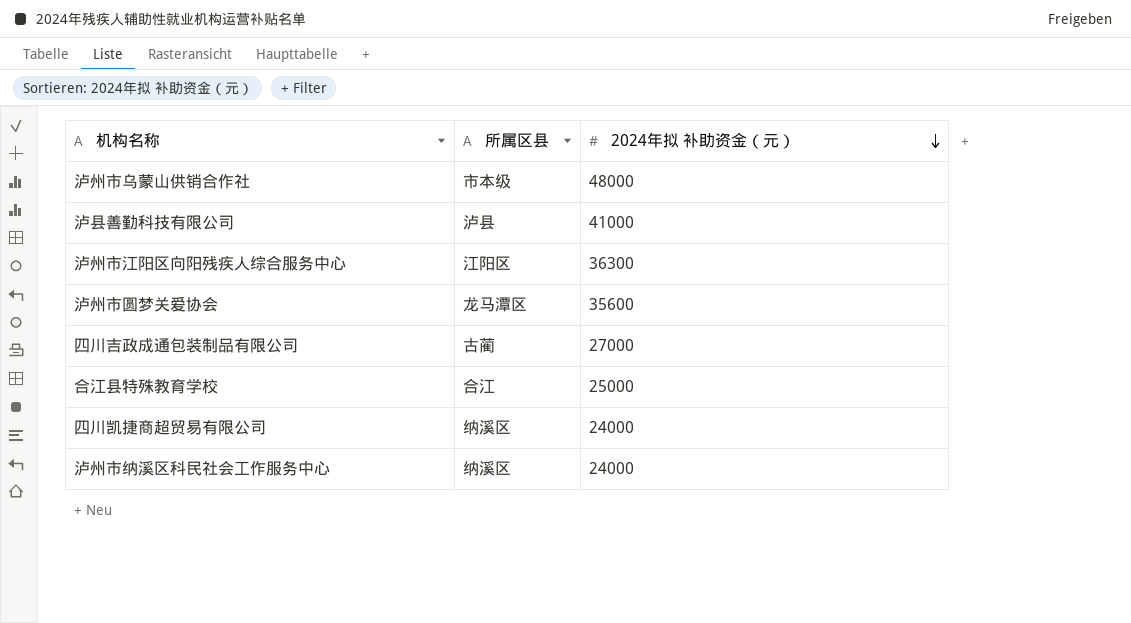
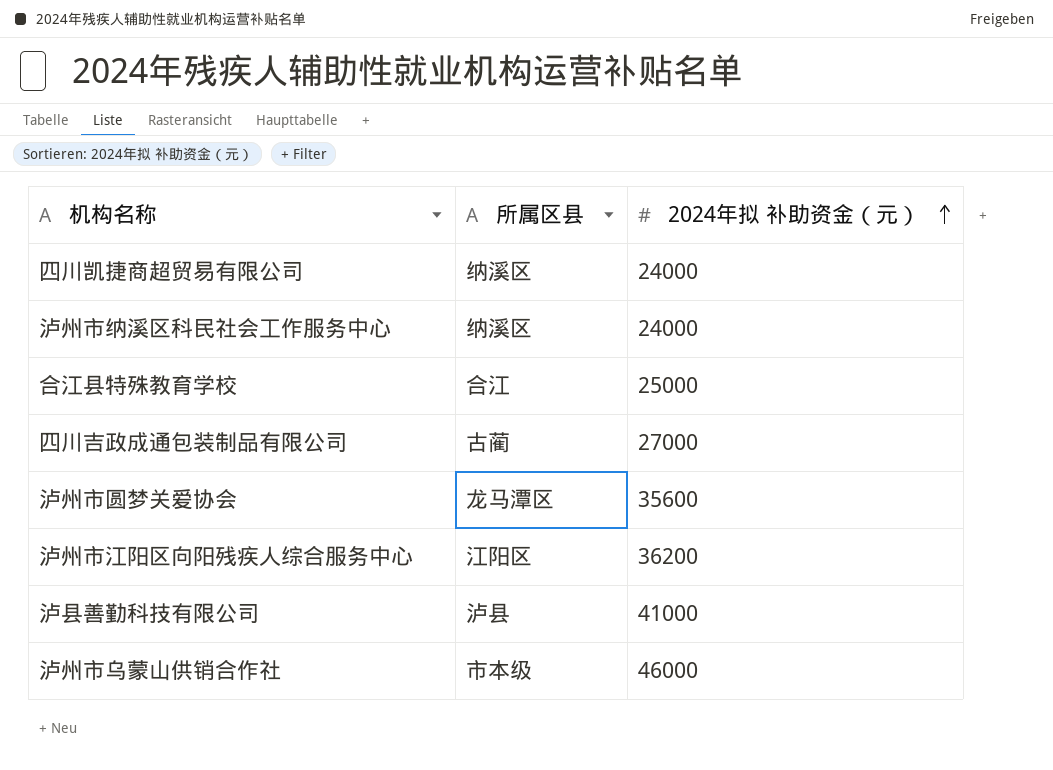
row order: 2024年拟 补助资金（元） descending -> 2024年拟 补助资金（元） ascending
泸州市江阳区向阳残疾人综合服务中心 | 2024年拟 补助资金（元）: 36300 -> 36200
泸州市乌蒙山供销合作社 | 2024年拟 补助资金（元）: 48000 -> 46000

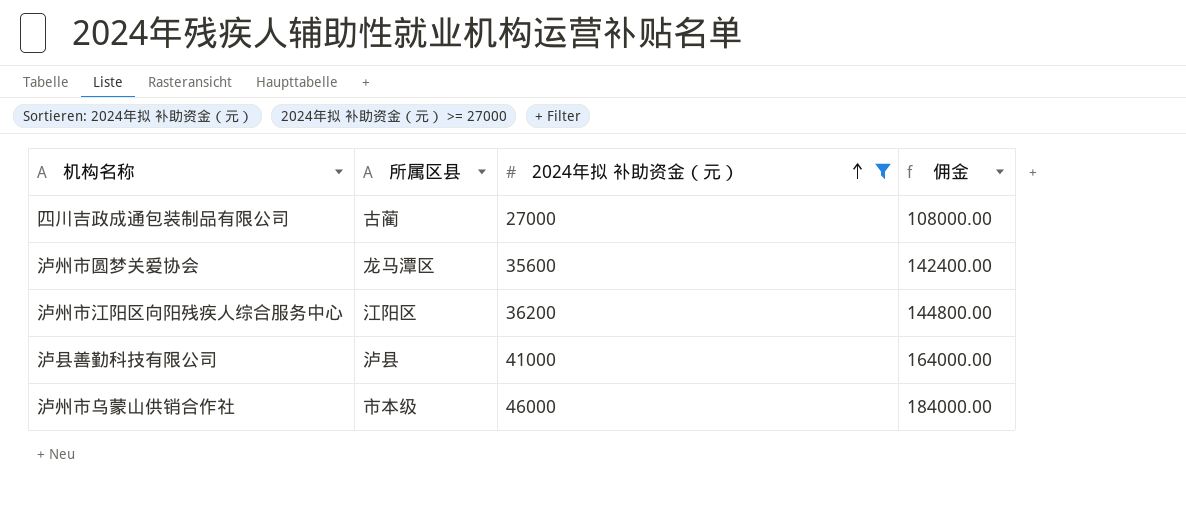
filter: none -> 2024年拟 补助资金（元） >= 27000
column 佣金 | formula: none -> [2024年拟 补助资金（元）] * 4

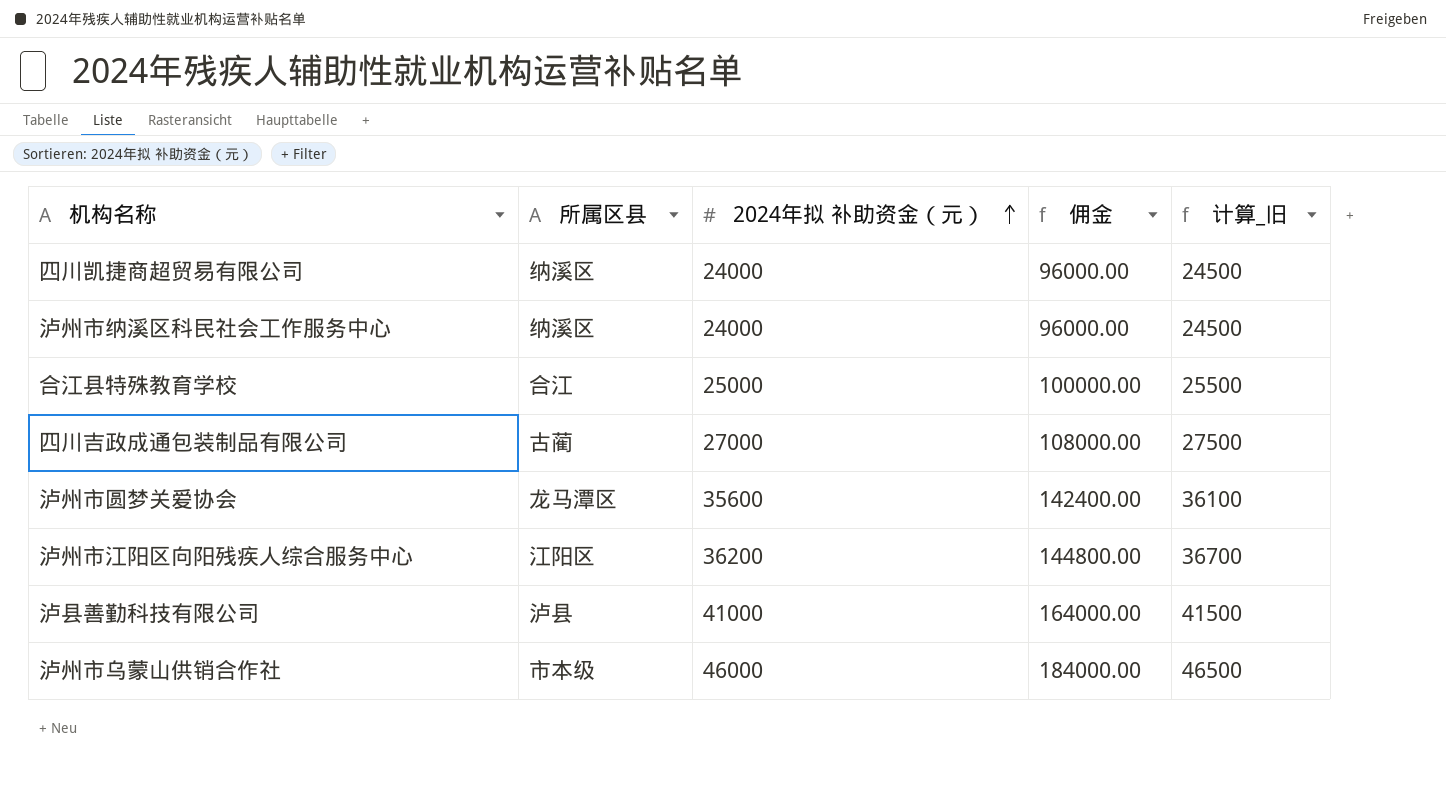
filter: 2024年拟 补助资金（元） >= 27000 -> none
column 计算_旧 | formula: none -> [2024年拟 补助资金（元）] + 500

